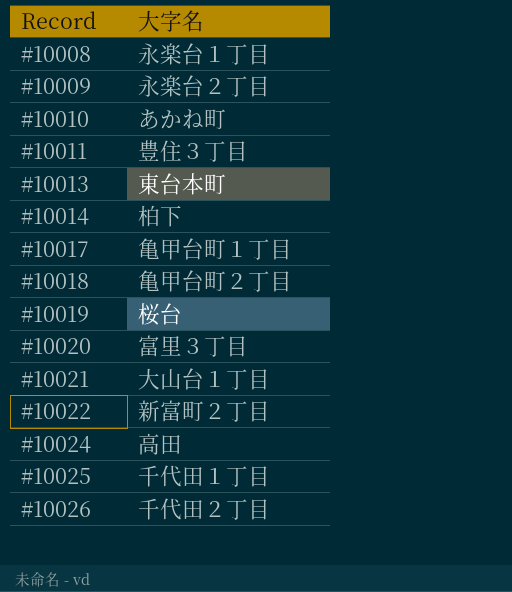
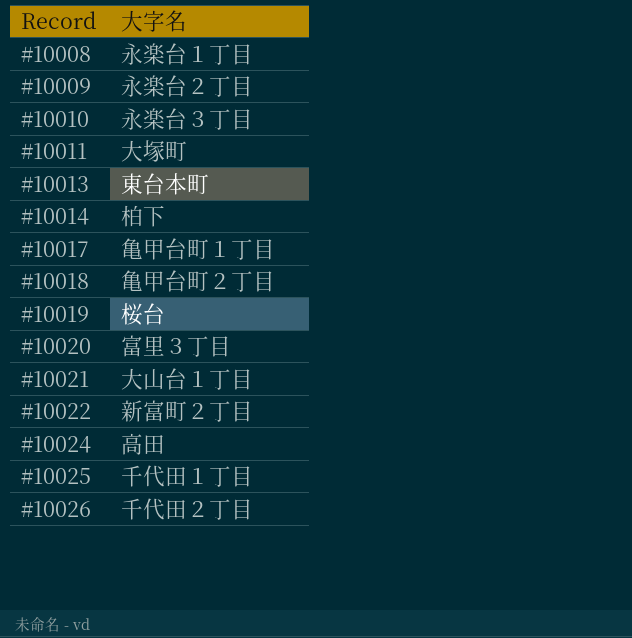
#10010 | 大字名: あかね町 -> 永楽台３丁目
#10011 | 大字名: 豊住３丁目 -> 大塚町

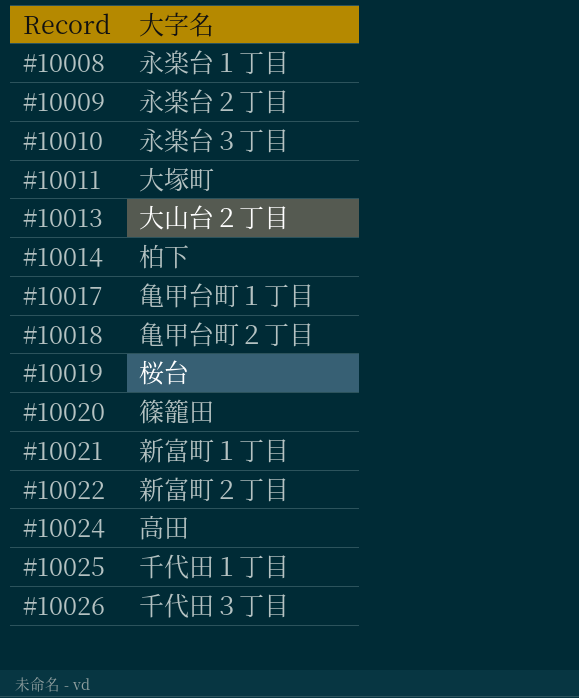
#10013 | 大字名: 東台本町 -> 大山台２丁目
#10020 | 大字名: 富里３丁目 -> 篠籠田
#10021 | 大字名: 大山台１丁目 -> 新富町１丁目
#10026 | 大字名: 千代田２丁目 -> 千代田３丁目

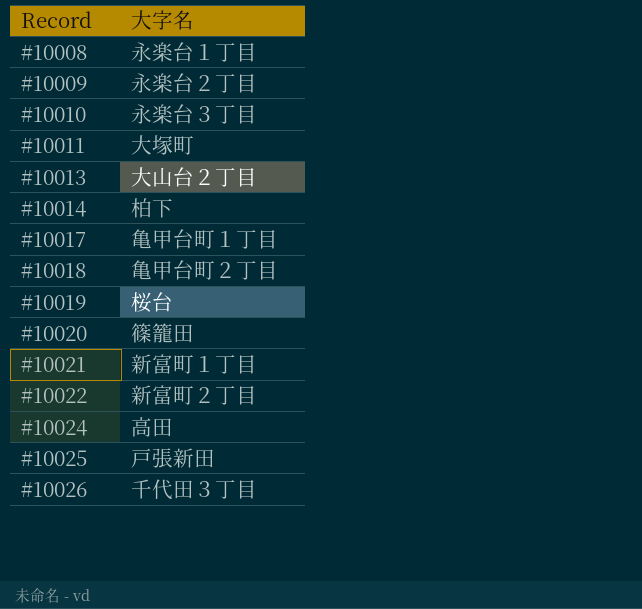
#10025 | 大字名: 千代田１丁目 -> 戸張新田

